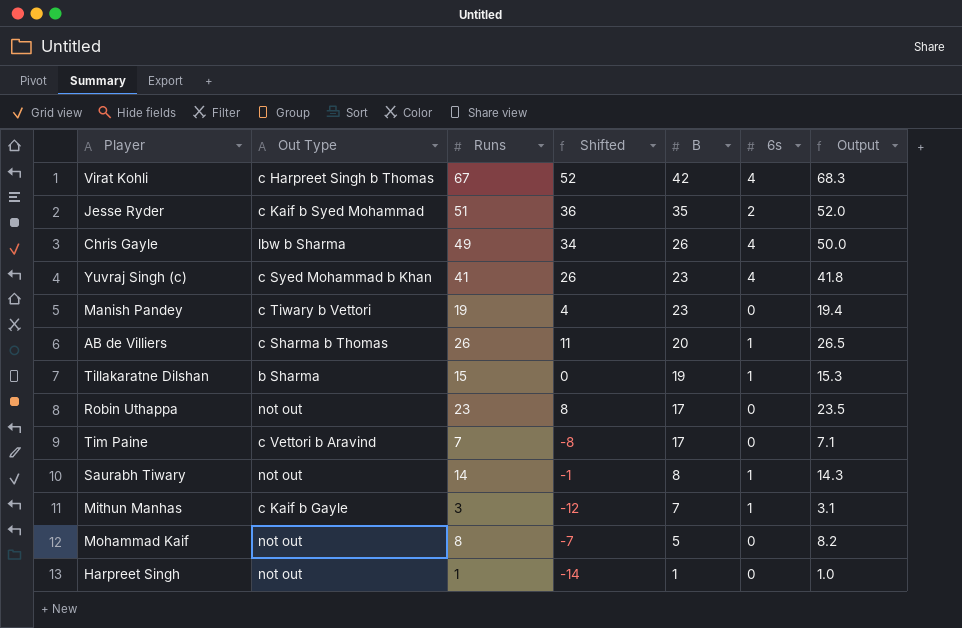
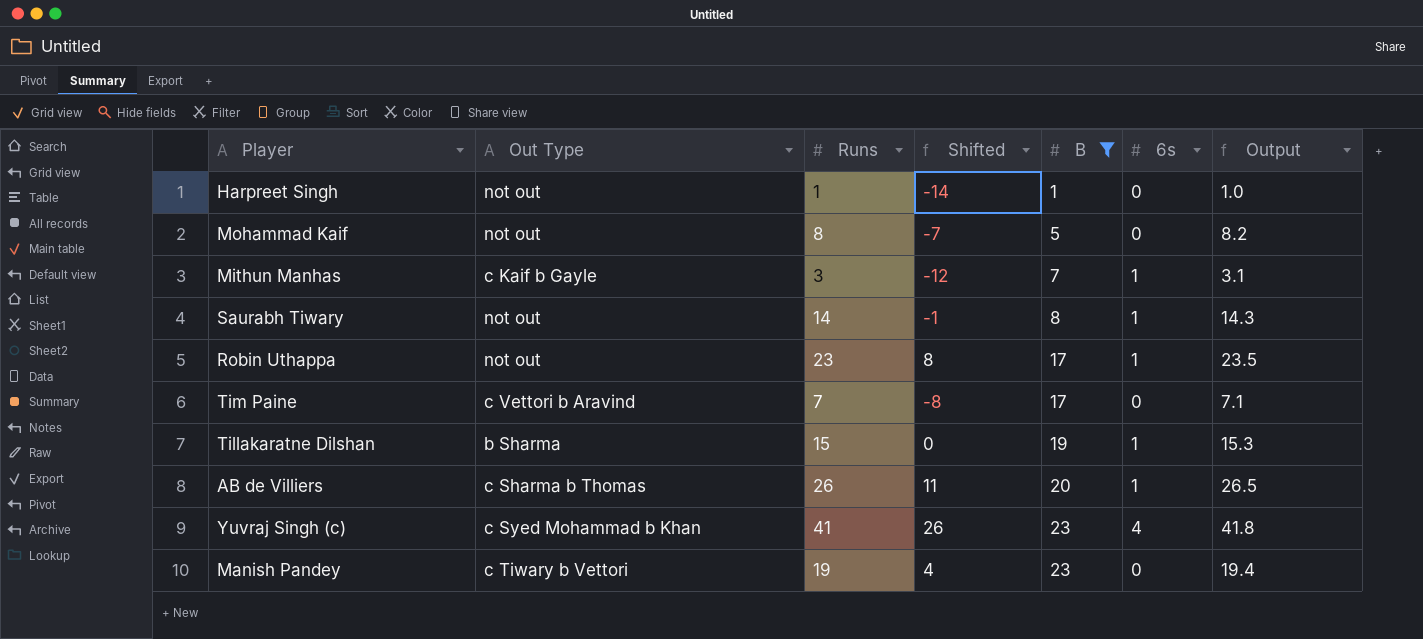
filter: none -> B <= 23
row order: B descending -> B ascending
Robin Uthappa | 6s: 0 -> 1

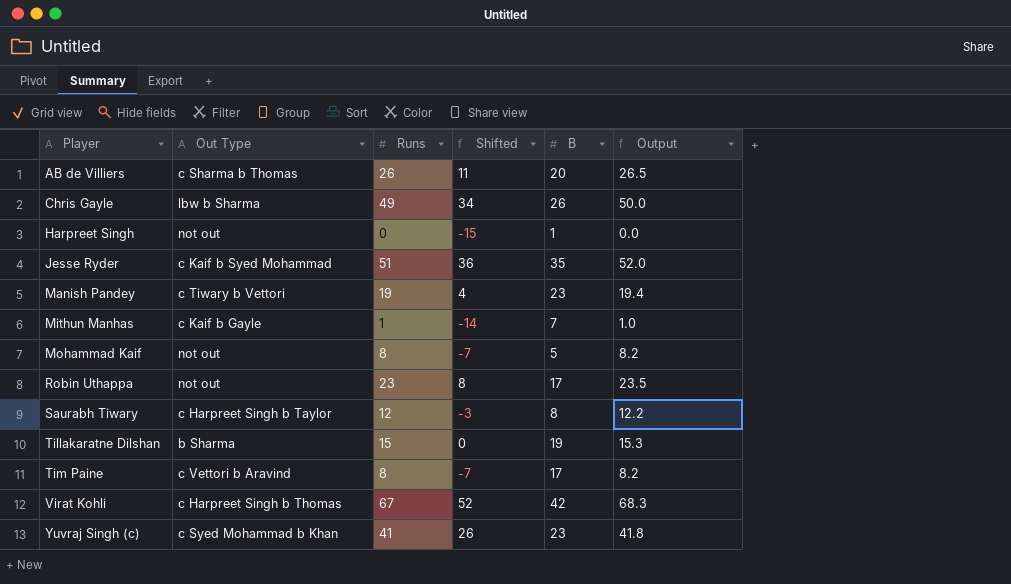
filter: B <= 23 -> none
row order: B ascending -> Player ascending
column 6s | position: 6 -> none
Harpreet Singh | Runs: 1 -> 0
Harpreet Singh | Shifted: -14 -> -15
Harpreet Singh | Output: 1.0 -> 0.0
Mithun Manhas | Runs: 3 -> 1
Mithun Manhas | Shifted: -12 -> -14
Mithun Manhas | Output: 3.1 -> 1.0
Saurabh Tiwary | Out Type: not out -> c Harpreet Singh b Taylor
Saurabh Tiwary | Runs: 14 -> 12
Saurabh Tiwary | Shifted: -1 -> -3
Saurabh Tiwary | Output: 14.3 -> 12.2
Tim Paine | Runs: 7 -> 8
Tim Paine | Shifted: -8 -> -7
Tim Paine | Output: 7.1 -> 8.2

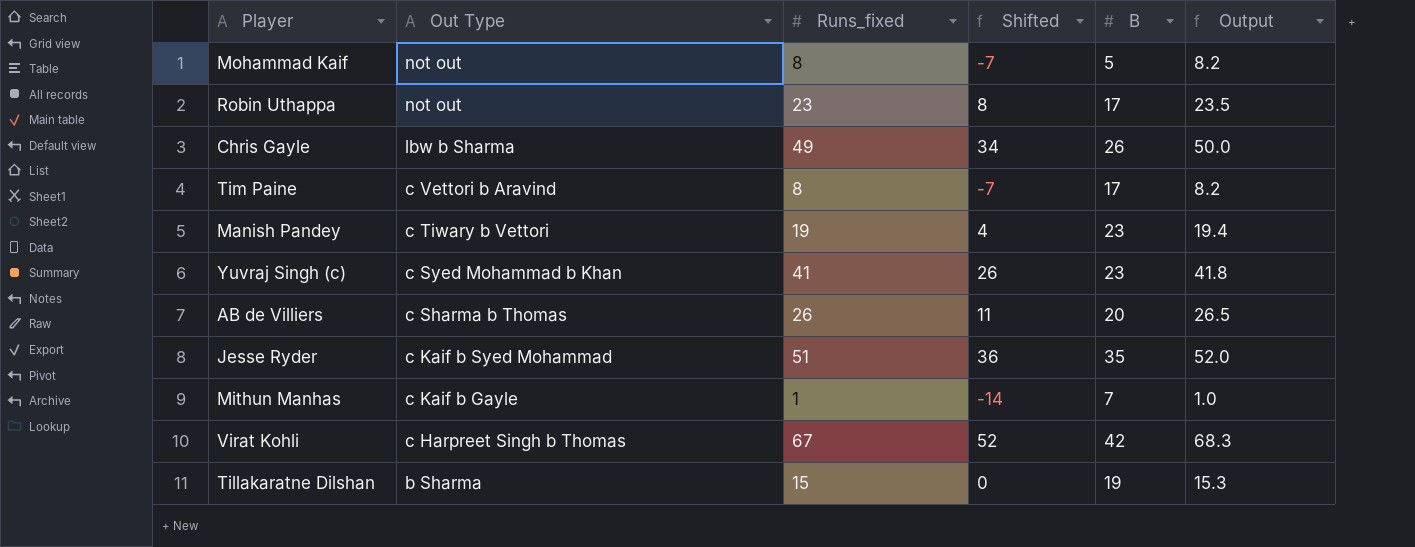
row order: Player ascending -> Out Type descending
column name: Runs -> Runs_fixed
row Harpreet Singh: not out | 0 | -15 | 1 | 0.0 -> none
row Saurabh Tiwary: c Harpreet Singh b Taylor | 12 | -3 | 8 | 12.2 -> none

